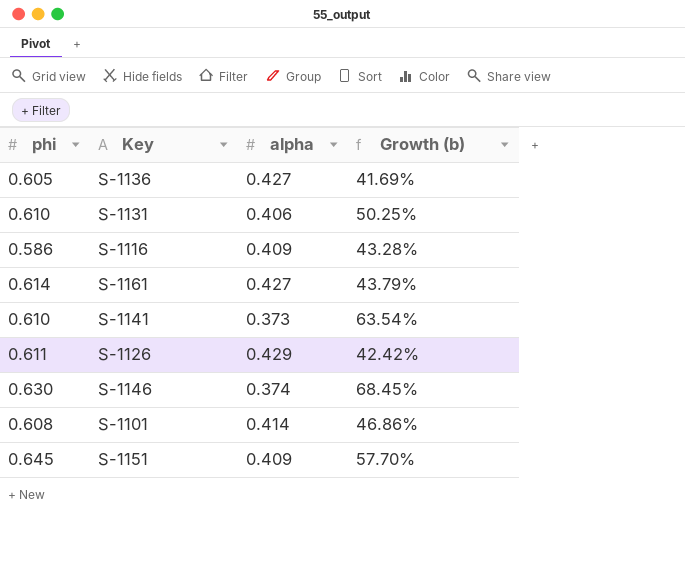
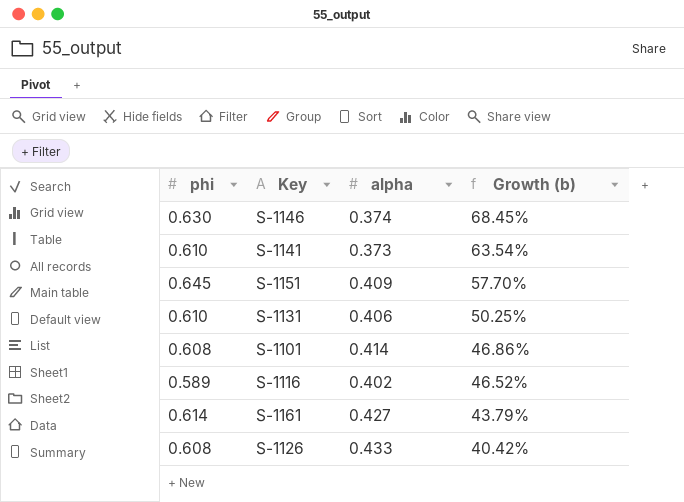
row order: none -> Growth (b) descending
row S-1136: 0.605 | 0.427 | 41.69% -> none
S-1116 | phi: 0.586 -> 0.589
S-1116 | alpha: 0.409 -> 0.402
S-1116 | Growth (b): 43.28% -> 46.52%
S-1126 | phi: 0.611 -> 0.608
S-1126 | alpha: 0.429 -> 0.433
S-1126 | Growth (b): 42.42% -> 40.42%

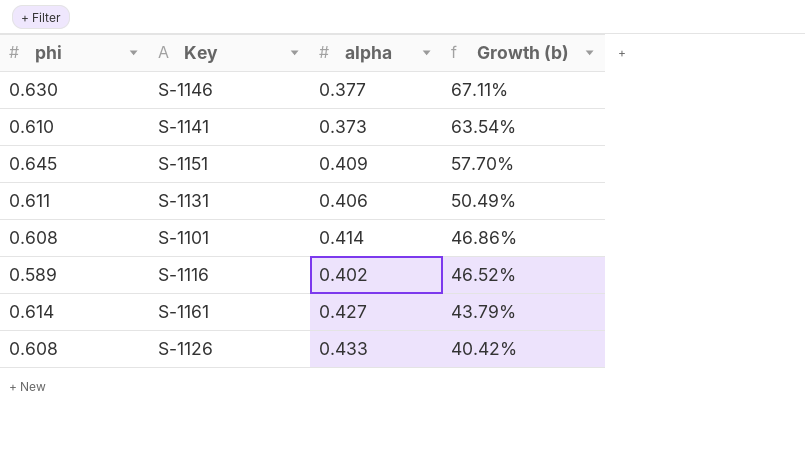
S-1146 | alpha: 0.374 -> 0.377
S-1146 | Growth (b): 68.45% -> 67.11%
S-1131 | phi: 0.610 -> 0.611
S-1131 | Growth (b): 50.25% -> 50.49%

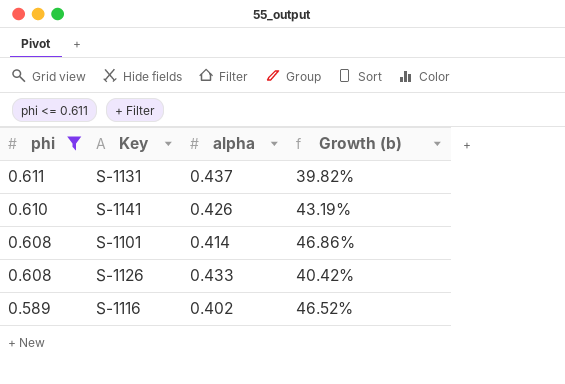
filter: none -> phi <= 0.611
row order: Growth (b) descending -> phi descending
S-1131 | alpha: 0.406 -> 0.437
S-1131 | Growth (b): 50.49% -> 39.82%
S-1141 | alpha: 0.373 -> 0.426
S-1141 | Growth (b): 63.54% -> 43.19%

